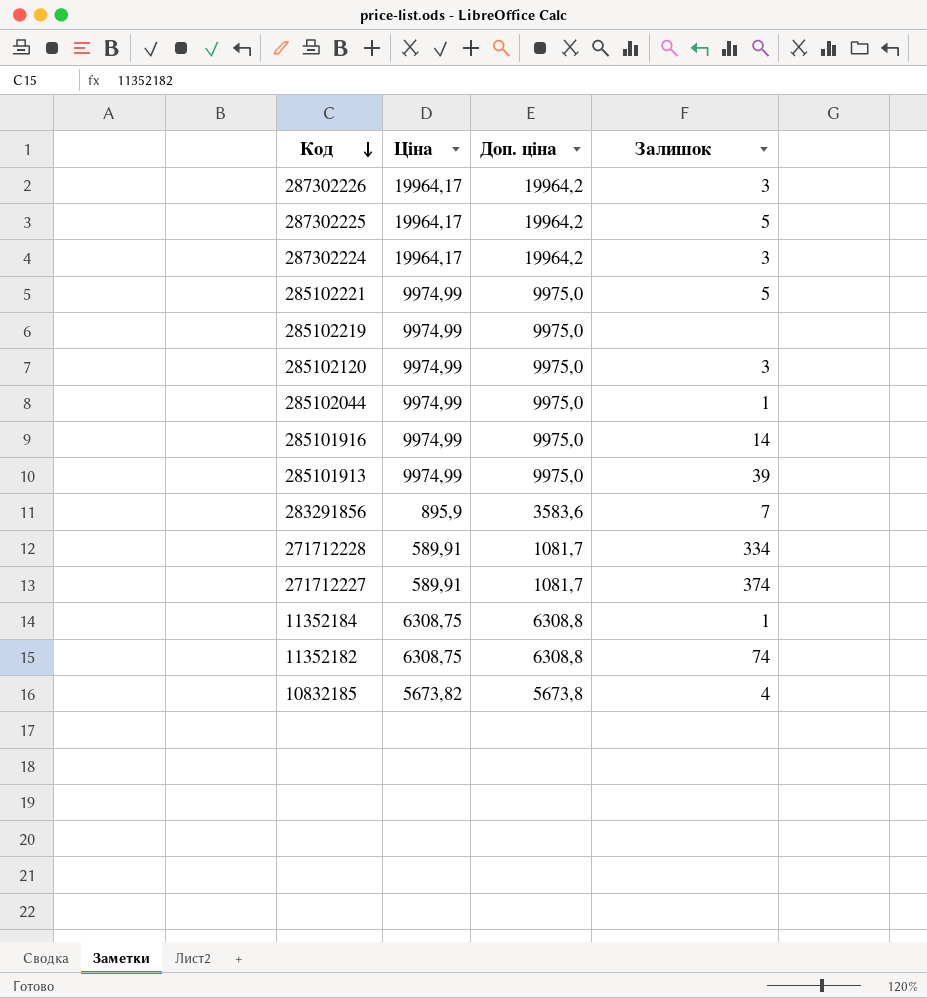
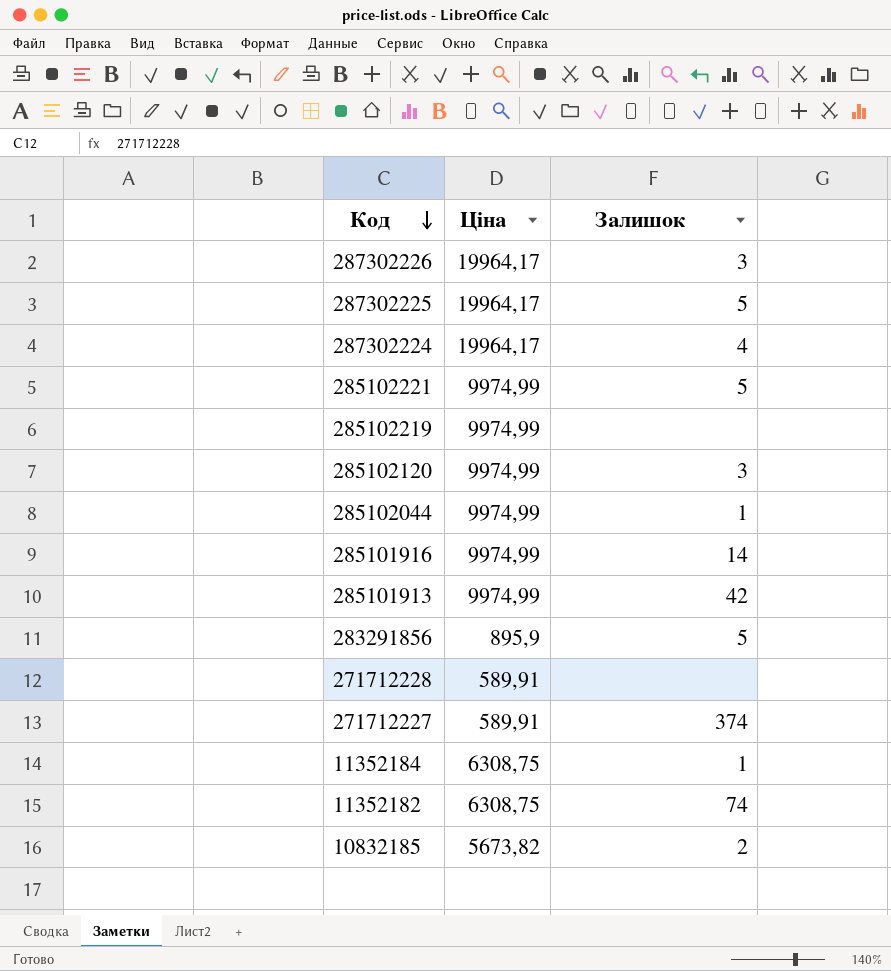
column Доп. ціна | position: 3 -> none
287302224 | Залишок: 3 -> 4
285101913 | Залишок: 39 -> 42
283291856 | Залишок: 7 -> 5
271712228 | Залишок: 334 -> none
10832185 | Залишок: 4 -> 2

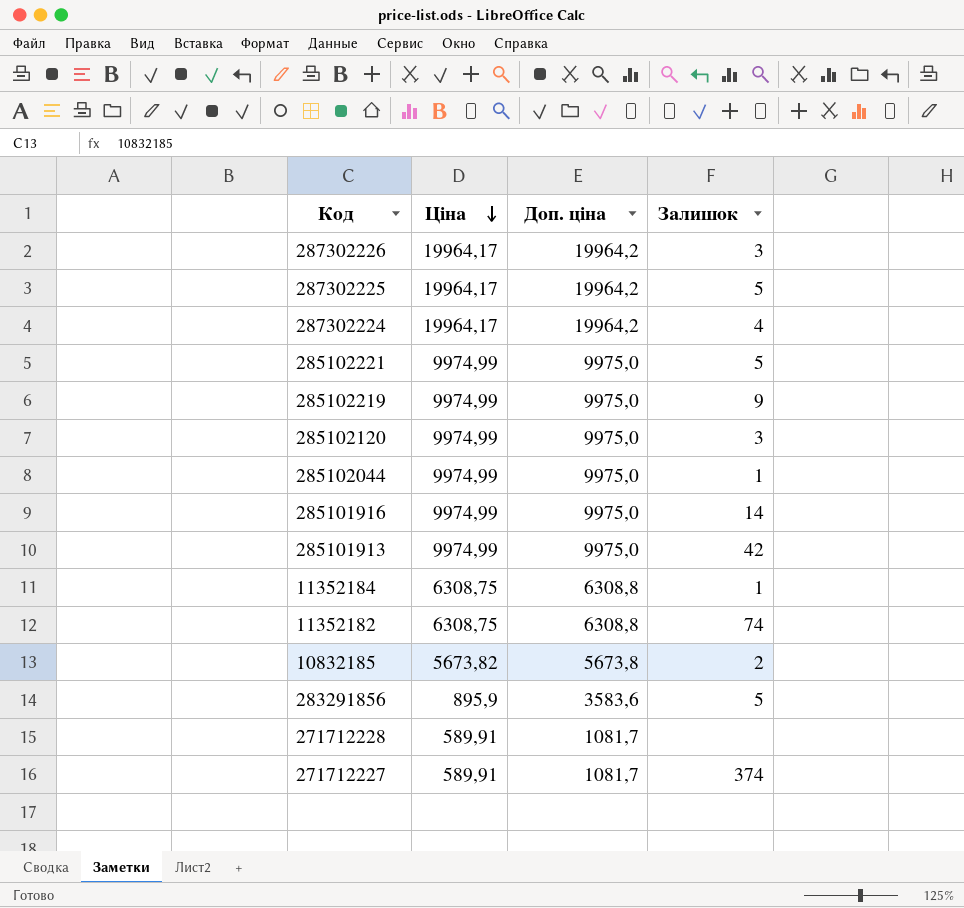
row order: Код descending -> Ціна descending
column Доп. ціна | position: none -> 3
285102219 | Залишок: none -> 9

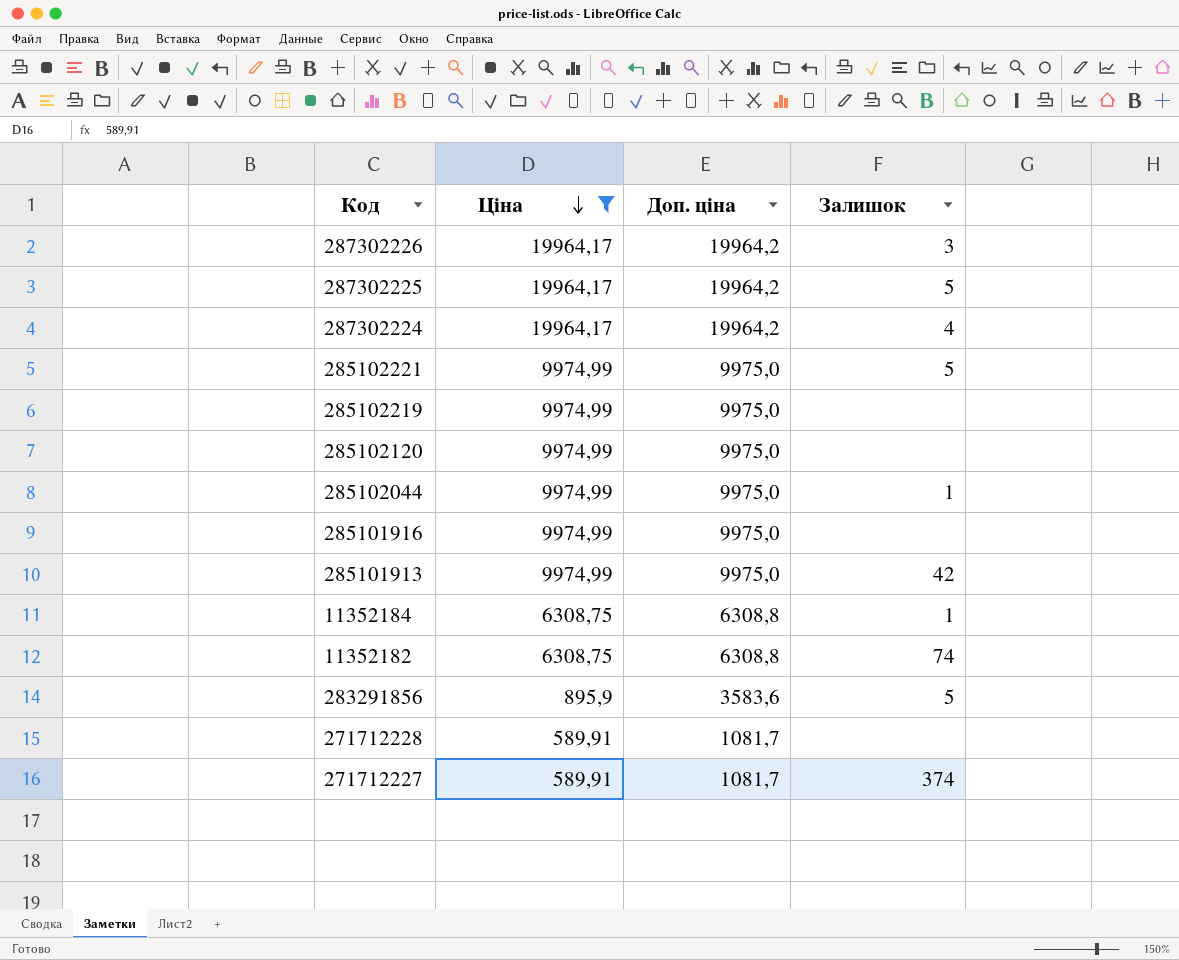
filter: none -> Ціна != 5673,82
285102219 | Залишок: 9 -> none
285102120 | Залишок: 3 -> none
285101916 | Залишок: 14 -> none

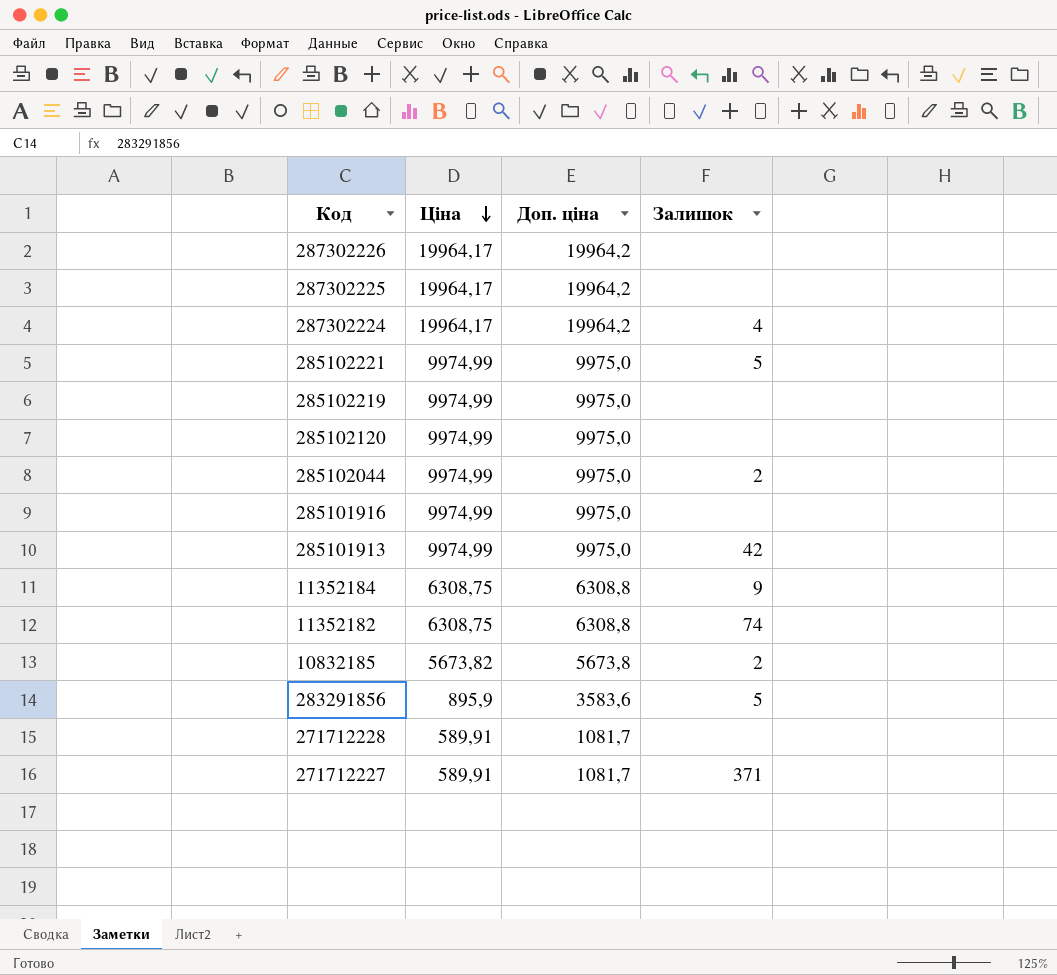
filter: Ціна != 5673,82 -> none
287302226 | Залишок: 3 -> none
287302225 | Залишок: 5 -> none
285102044 | Залишок: 1 -> 2
11352184 | Залишок: 1 -> 9
271712227 | Залишок: 374 -> 371

